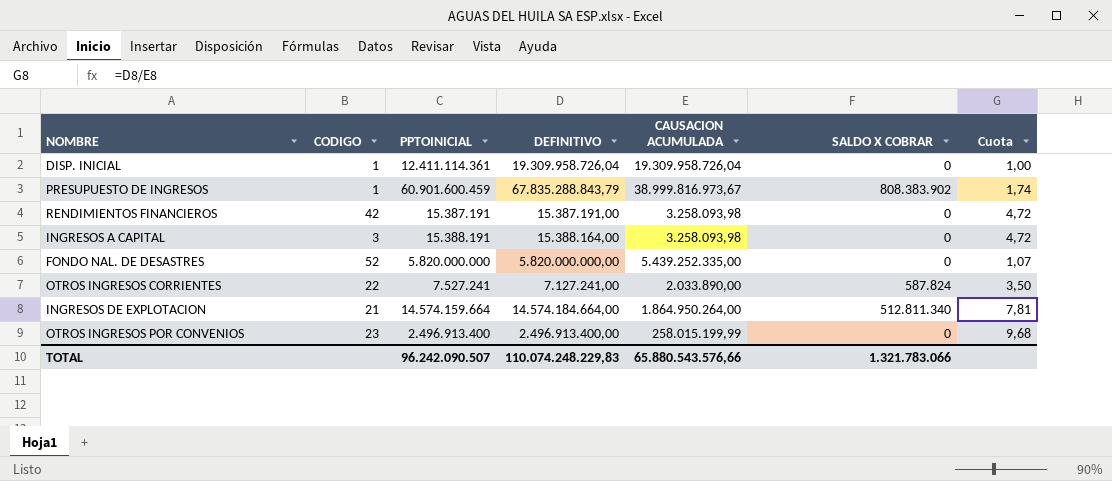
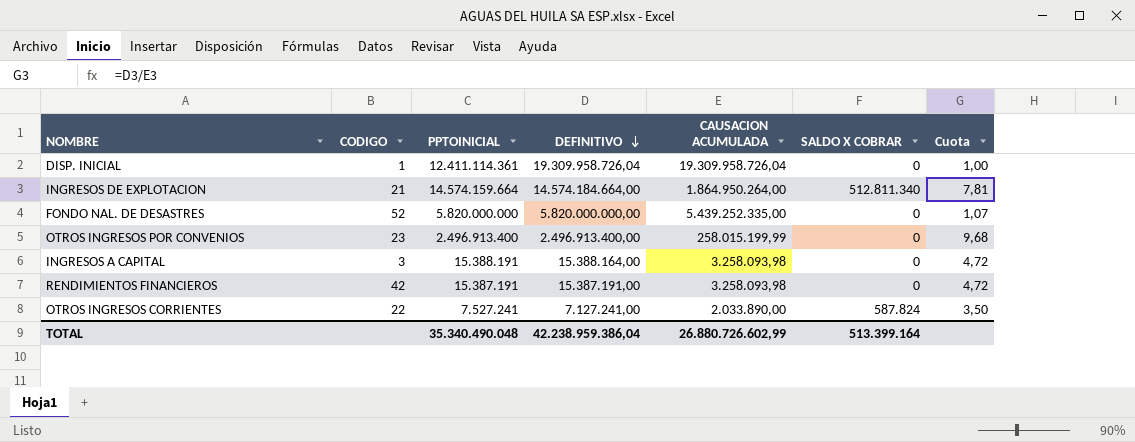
row order: none -> DEFINITIVO descending
row PRESUPUESTO DE INGRESOS: 1 | 60.901.600.459 | 67.835.288.843,79 | 38.999.816.973,67 | 808.383.902 | 1,74 -> none
TOTAL | PPTOINICIAL: 96.242.090.507 -> 35.340.490.048
TOTAL | DEFINITIVO: 110.074.248.229,83 -> 42.238.959.386,04
TOTAL | CAUSACION ACUMULADA: 65.880.543.576,66 -> 26.880.726.602,99
TOTAL | SALDO X COBRAR: 1.321.783.066 -> 513.399.164

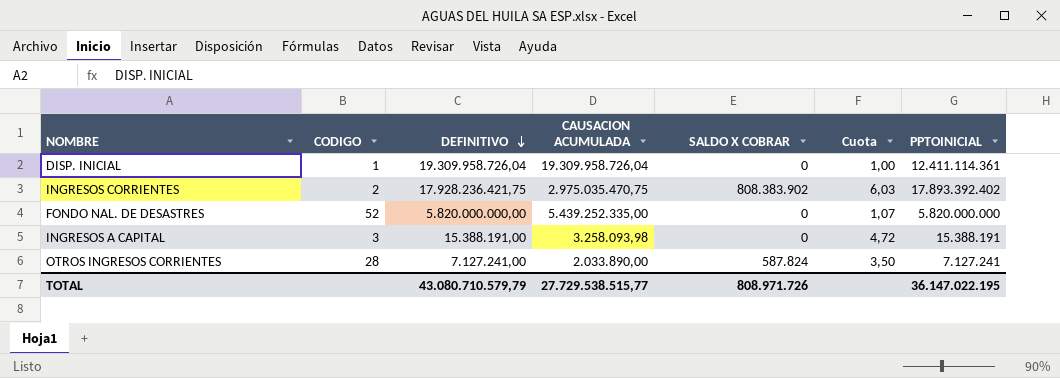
column PPTOINICIAL | position: 3 -> 7
row INGRESOS DE EXPLOTACION: 21 | 14.574.159.664 | 14.574.184.664,00 | 1.864.950.264,00 | 512.811.340 | 7,81 -> none
row OTROS INGRESOS POR CONVENIOS: 23 | 2.496.913.400 | 2.496.913.400,00 | 258.015.199,99 | 0 | 9,68 -> none
row RENDIMIENTOS FINANCIEROS: 42 | 15.387.191 | 15.387.191,00 | 3.258.093,98 | 0 | 4,72 -> none
row INGRESOS CORRIENTES: none -> 2 | 17.928.236.421,75 | 2.975.035.470,75 | 808.383.902 | 6,03 | 17.893.392.402
INGRESOS A CAPITAL | DEFINITIVO: 15.388.164,00 -> 15.388.191,00
OTROS INGRESOS CORRIENTES | CODIGO: 22 -> 28
OTROS INGRESOS CORRIENTES | PPTOINICIAL: 7.527.241 -> 7.127.241
TOTAL | DEFINITIVO: 42.238.959.386,04 -> 43.080.710.579,79
TOTAL | CAUSACION ACUMULADA: 26.880.726.602,99 -> 27.729.538.515,77
TOTAL | SALDO X COBRAR: 513.399.164 -> 808.971.726
TOTAL | PPTOINICIAL: 35.340.490.048 -> 36.147.022.195

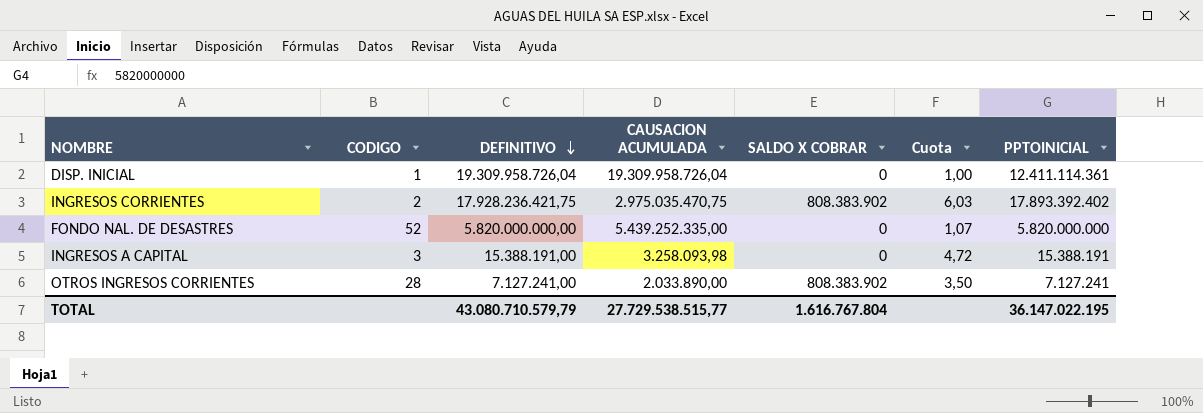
OTROS INGRESOS CORRIENTES | SALDO X COBRAR: 587.824 -> 808.383.902
TOTAL | SALDO X COBRAR: 808.971.726 -> 1.616.767.804

